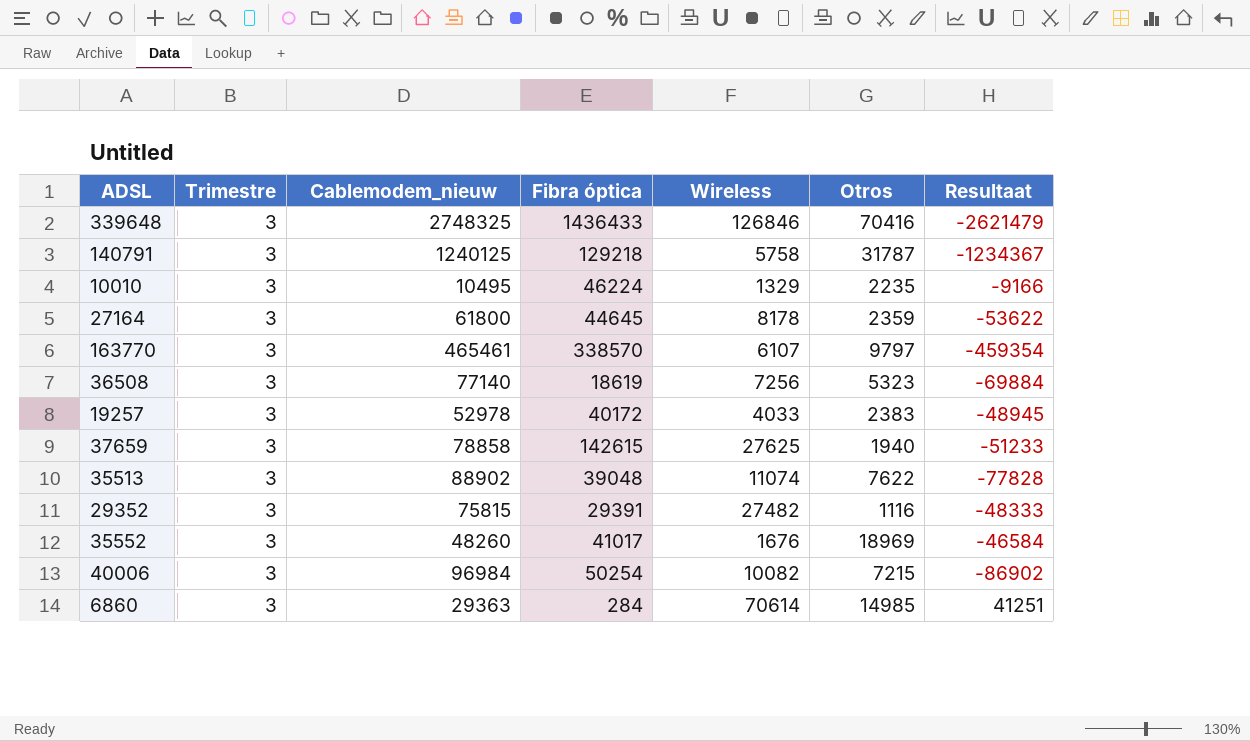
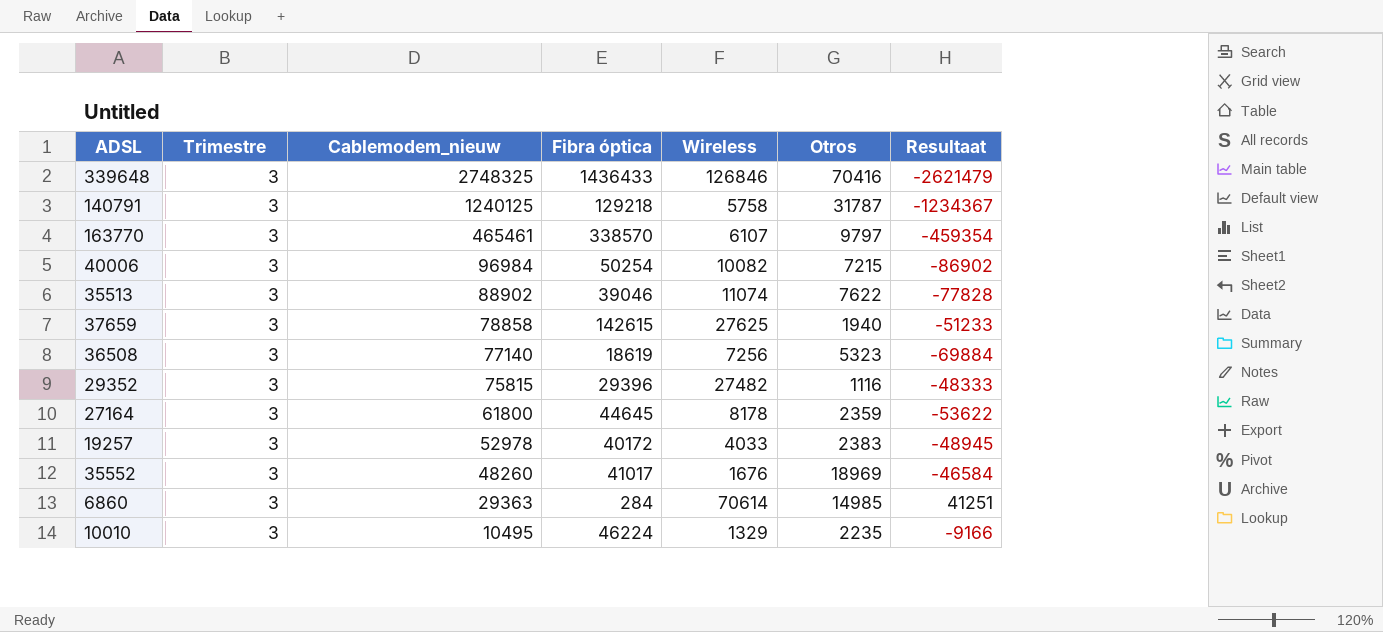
row order: none -> Cablemodem_nieuw descending
35513 | Fibra óptica: 39048 -> 39046
29352 | Fibra óptica: 29391 -> 29396

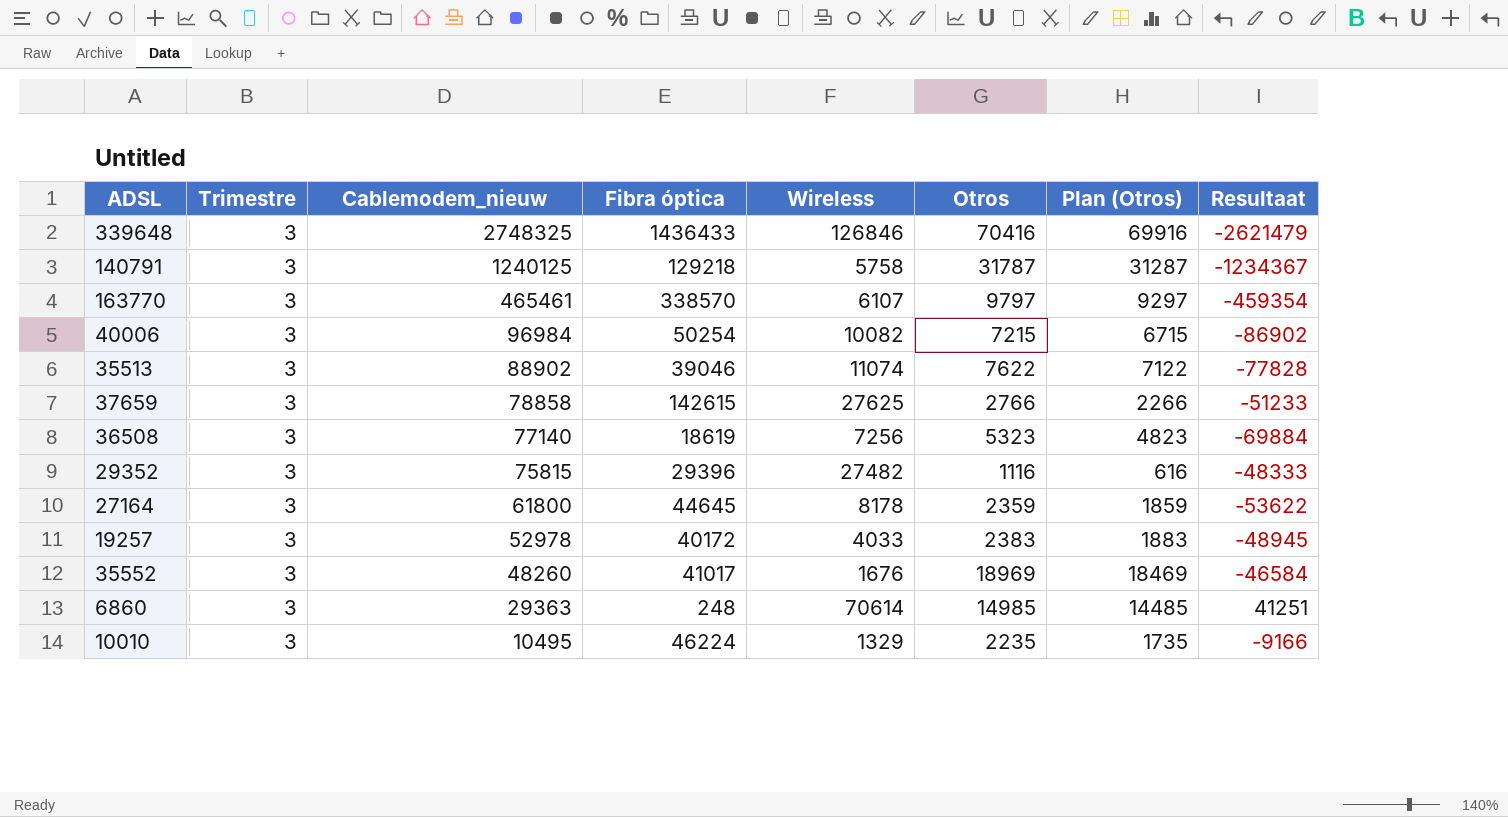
column Plan (Otros) | formula: none -> [Otros] - 500
37659 | Otros: 1940 -> 2766
6860 | Fibra óptica: 284 -> 248

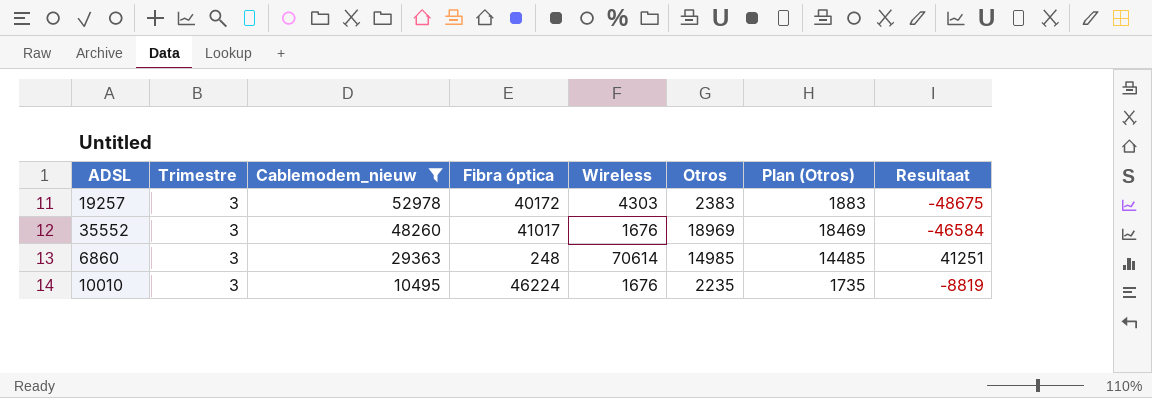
filter: none -> Cablemodem_nieuw <= 52978
19257 | Wireless: 4033 -> 4303
19257 | Resultaat: -48945 -> -48675
10010 | Wireless: 1329 -> 1676
10010 | Resultaat: -9166 -> -8819

